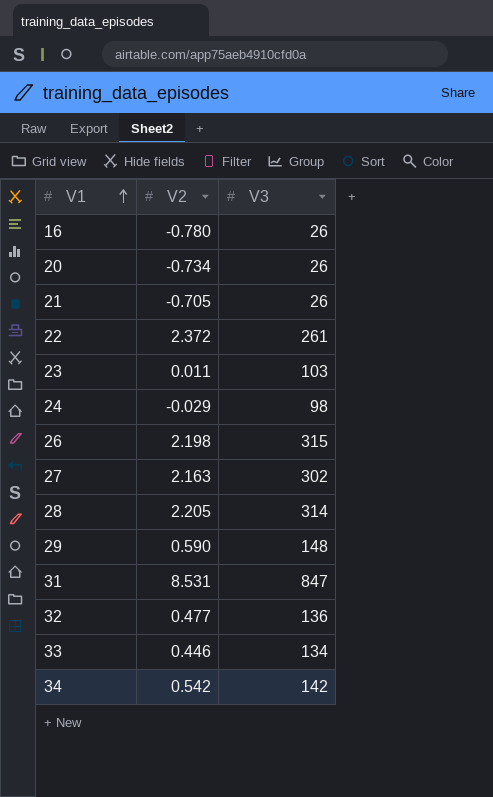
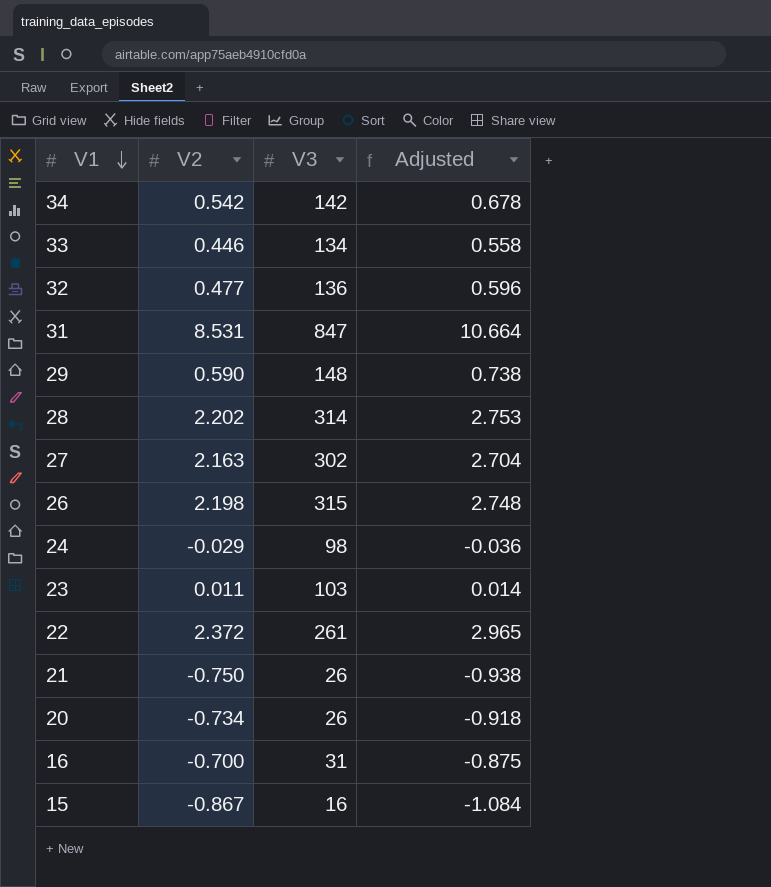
row order: V1 ascending -> V1 descending
column Adjusted | formula: none -> [V2] * 1.25
28 | V2: 2.205 -> 2.202
21 | V2: -0.705 -> -0.750
16 | V2: -0.780 -> -0.700
16 | V3: 26 -> 31
row 15: none -> -0.867 | 16 | -1.084

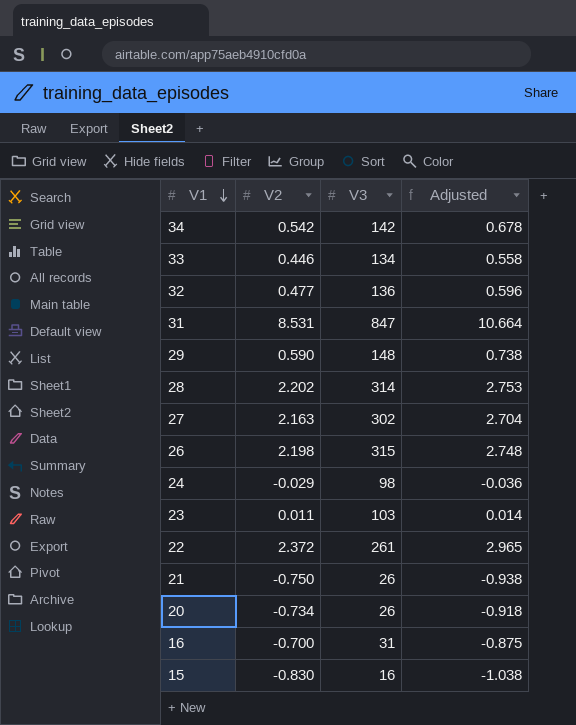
15 | V2: -0.867 -> -0.830
15 | Adjusted: -1.084 -> -1.038

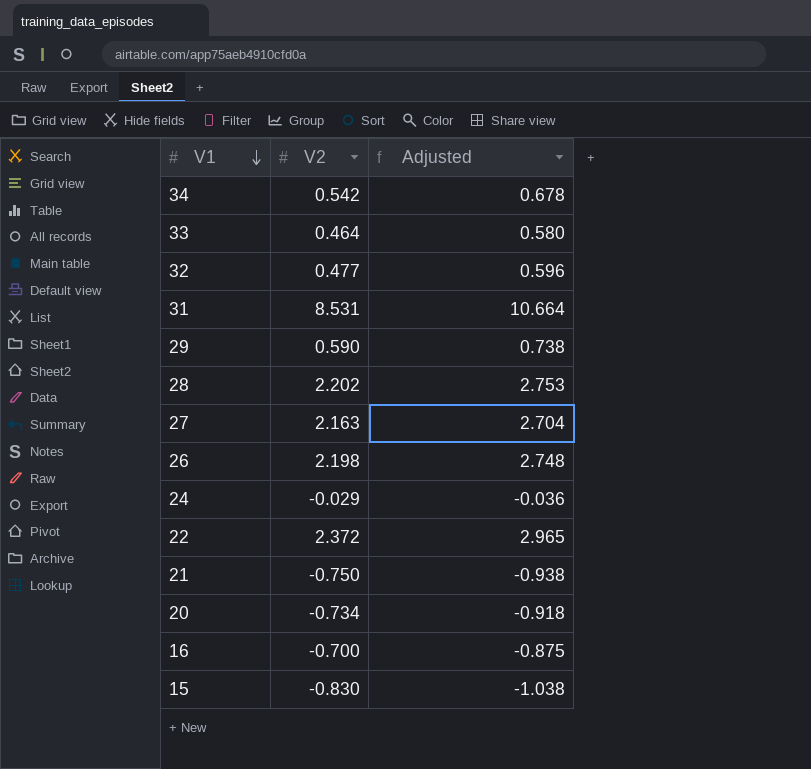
column V3 | position: 3 -> none
row 23: 0.011 | 103 | 0.014 -> none
33 | V2: 0.446 -> 0.464
33 | Adjusted: 0.558 -> 0.580

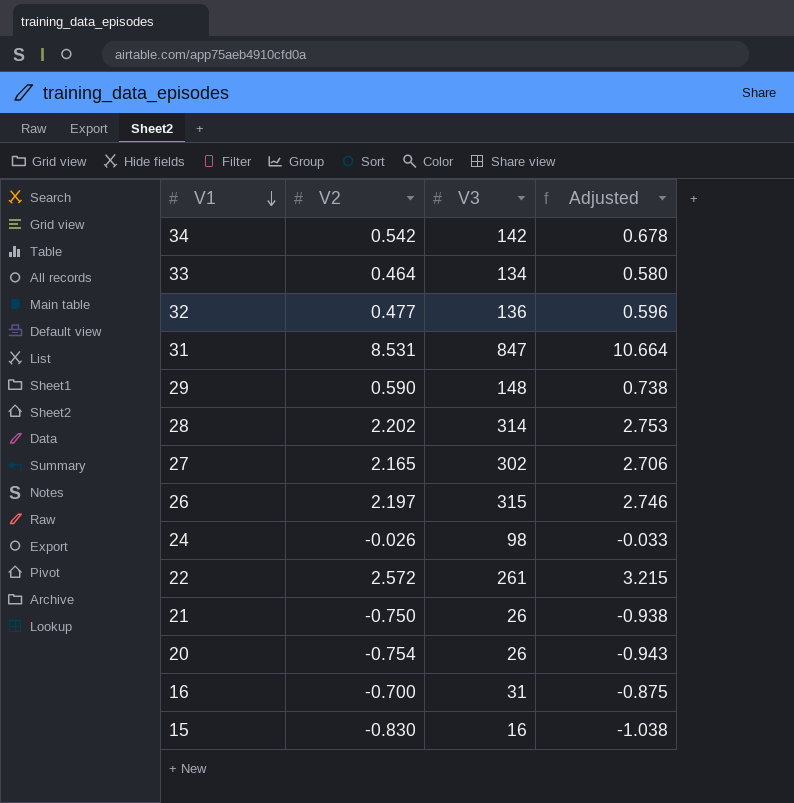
column V3 | position: none -> 3
27 | V2: 2.163 -> 2.165
27 | Adjusted: 2.704 -> 2.706
26 | V2: 2.198 -> 2.197
26 | Adjusted: 2.748 -> 2.746
24 | V2: -0.029 -> -0.026
24 | Adjusted: -0.036 -> -0.033
22 | V2: 2.372 -> 2.572
22 | Adjusted: 2.965 -> 3.215
20 | V2: -0.734 -> -0.754
20 | Adjusted: -0.918 -> -0.943

